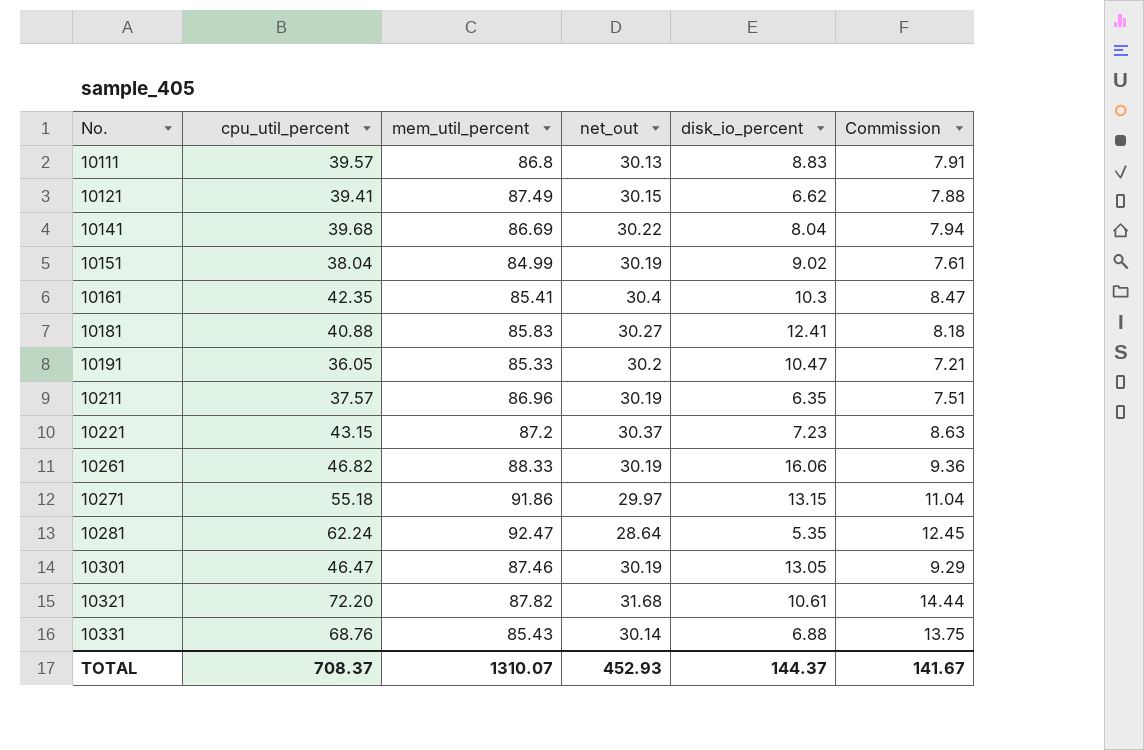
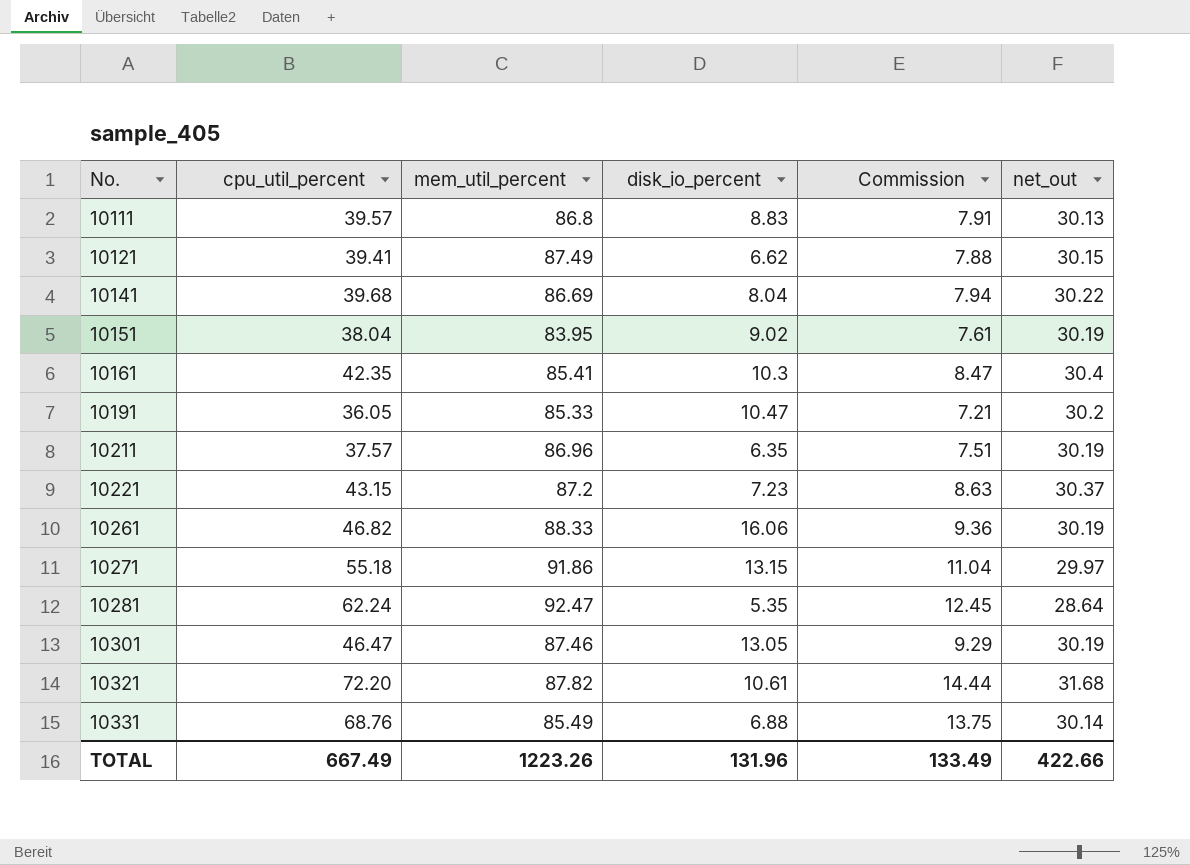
column net_out | position: 4 -> 6
row 10181: 40.88 | 85.83 | 30.27 | 12.41 | 8.18 -> none
10151 | mem_util_percent: 84.99 -> 83.95
10331 | mem_util_percent: 85.43 -> 85.49
TOTAL | cpu_util_percent: 708.37 -> 667.49
TOTAL | mem_util_percent: 1310.07 -> 1223.26
TOTAL | disk_io_percent: 144.37 -> 131.96
TOTAL | Commission: 141.67 -> 133.49
TOTAL | net_out: 452.93 -> 422.66

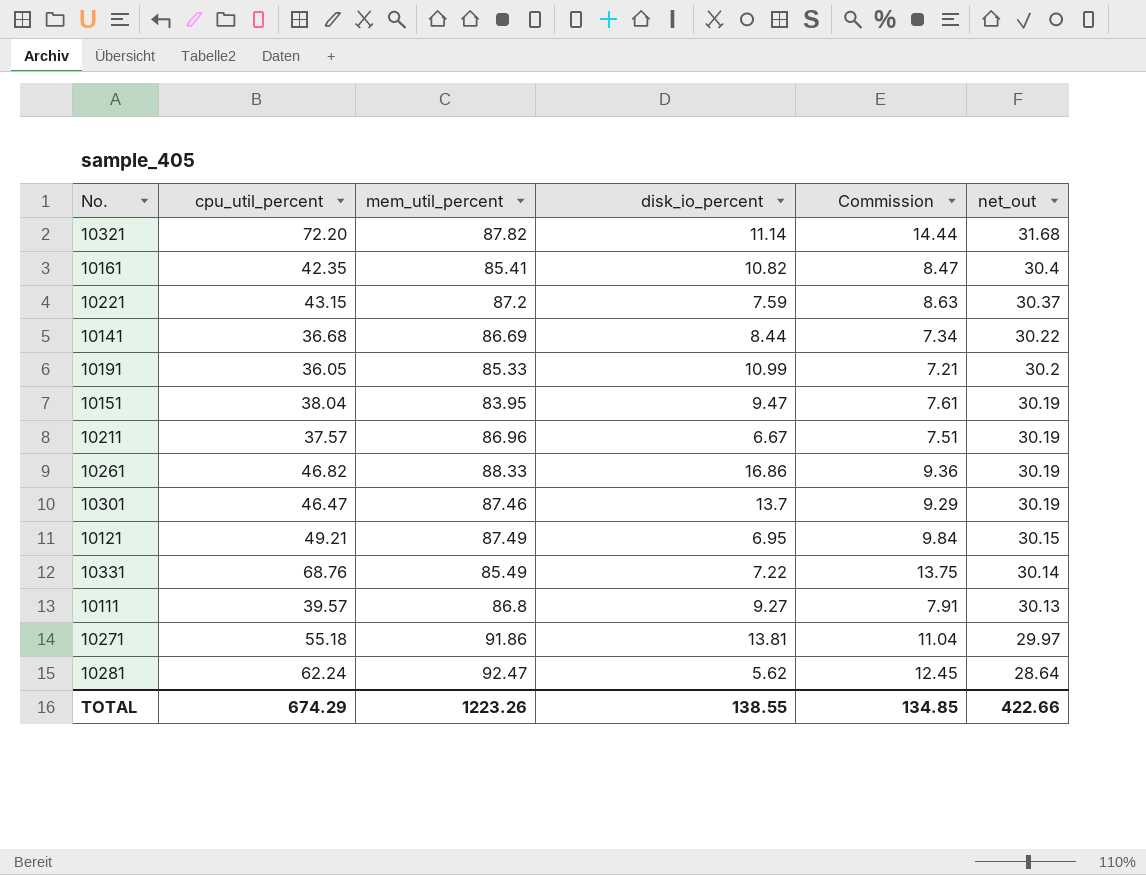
row order: No. ascending -> net_out descending
10321 | disk_io_percent: 10.61 -> 11.14
10161 | disk_io_percent: 10.3 -> 10.82
10221 | disk_io_percent: 7.23 -> 7.59
10141 | cpu_util_percent: 39.68 -> 36.68
10141 | disk_io_percent: 8.04 -> 8.44
10141 | Commission: 7.94 -> 7.34
10191 | disk_io_percent: 10.47 -> 10.99
10151 | disk_io_percent: 9.02 -> 9.47
10211 | disk_io_percent: 6.35 -> 6.67
10261 | disk_io_percent: 16.06 -> 16.86
10301 | disk_io_percent: 13.05 -> 13.7
10121 | cpu_util_percent: 39.41 -> 49.21
10121 | disk_io_percent: 6.62 -> 6.95
10121 | Commission: 7.88 -> 9.84
10331 | disk_io_percent: 6.88 -> 7.22
10111 | disk_io_percent: 8.83 -> 9.27
10271 | disk_io_percent: 13.15 -> 13.81
10281 | disk_io_percent: 5.35 -> 5.62
TOTAL | cpu_util_percent: 667.49 -> 674.29
TOTAL | disk_io_percent: 131.96 -> 138.55
TOTAL | Commission: 133.49 -> 134.85

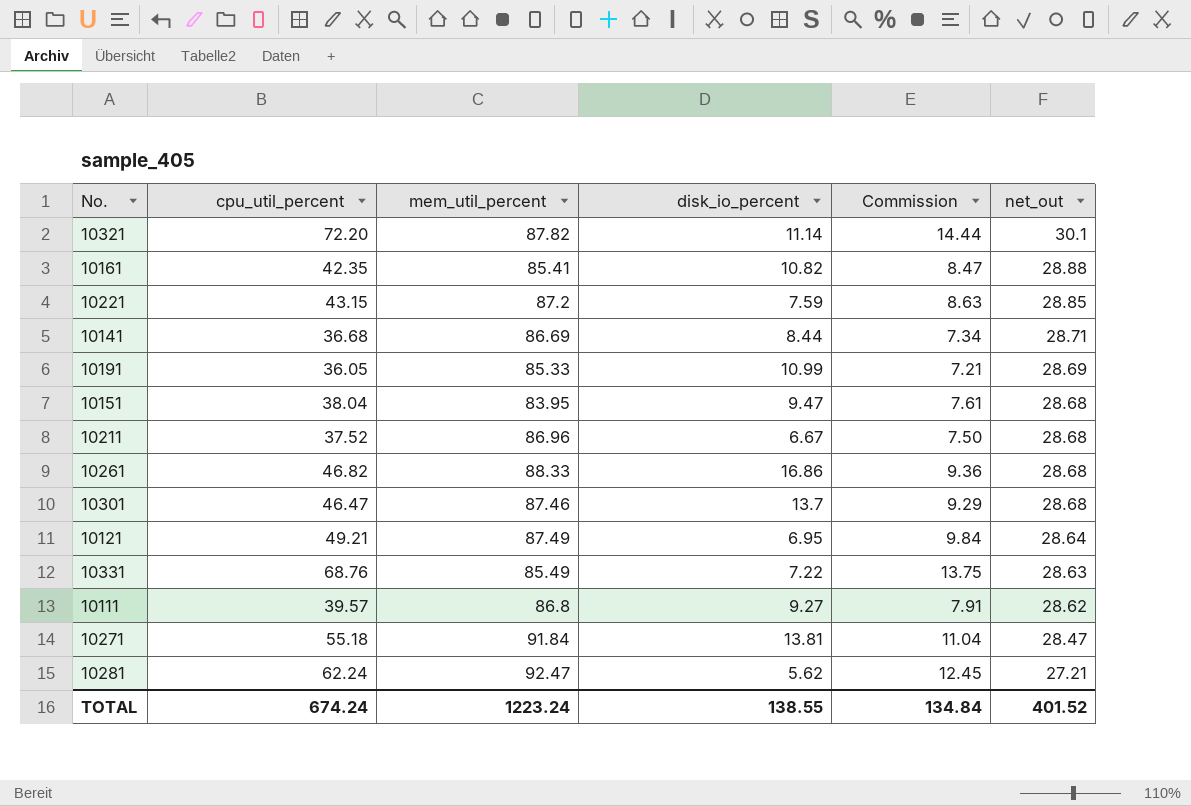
10321 | net_out: 31.68 -> 30.1
10161 | net_out: 30.4 -> 28.88
10221 | net_out: 30.37 -> 28.85
10141 | net_out: 30.22 -> 28.71
10191 | net_out: 30.2 -> 28.69
10151 | net_out: 30.19 -> 28.68
10211 | cpu_util_percent: 37.57 -> 37.52
10211 | Commission: 7.51 -> 7.50
10211 | net_out: 30.19 -> 28.68
10261 | net_out: 30.19 -> 28.68
10301 | net_out: 30.19 -> 28.68
10121 | net_out: 30.15 -> 28.64
10331 | net_out: 30.14 -> 28.63
10111 | net_out: 30.13 -> 28.62
10271 | mem_util_percent: 91.86 -> 91.84
10271 | net_out: 29.97 -> 28.47
10281 | net_out: 28.64 -> 27.21
TOTAL | cpu_util_percent: 674.29 -> 674.24
TOTAL | mem_util_percent: 1223.26 -> 1223.24
TOTAL | Commission: 134.85 -> 134.84
TOTAL | net_out: 422.66 -> 401.52

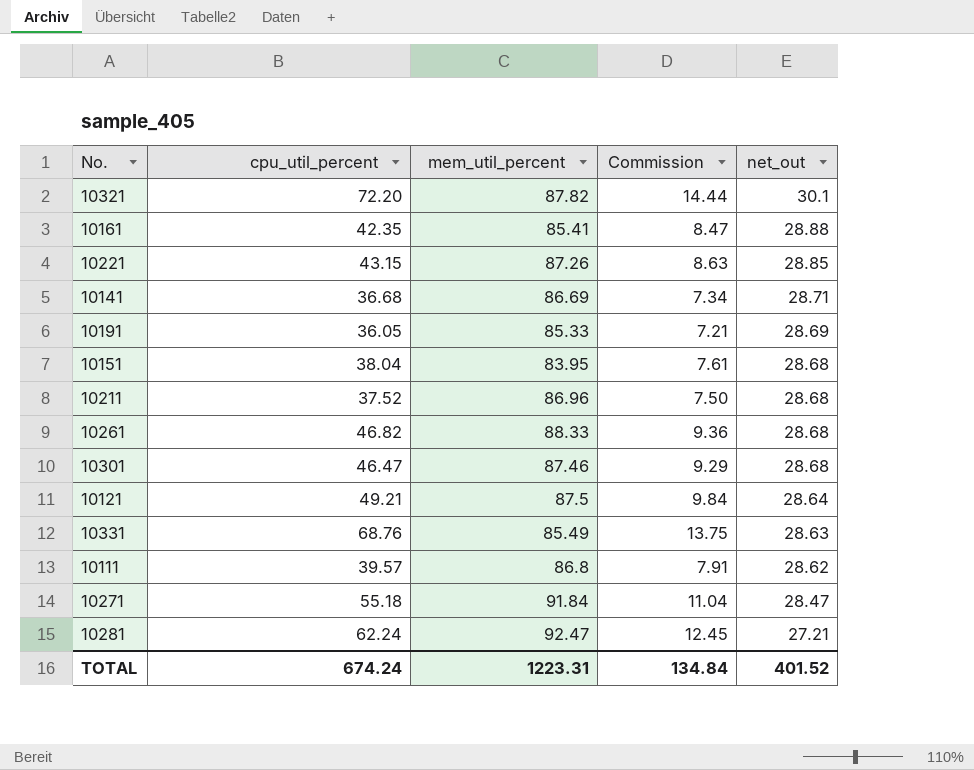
column disk_io_percent | position: 4 -> none
10221 | mem_util_percent: 87.2 -> 87.26
10121 | mem_util_percent: 87.49 -> 87.5
TOTAL | mem_util_percent: 1223.24 -> 1223.31

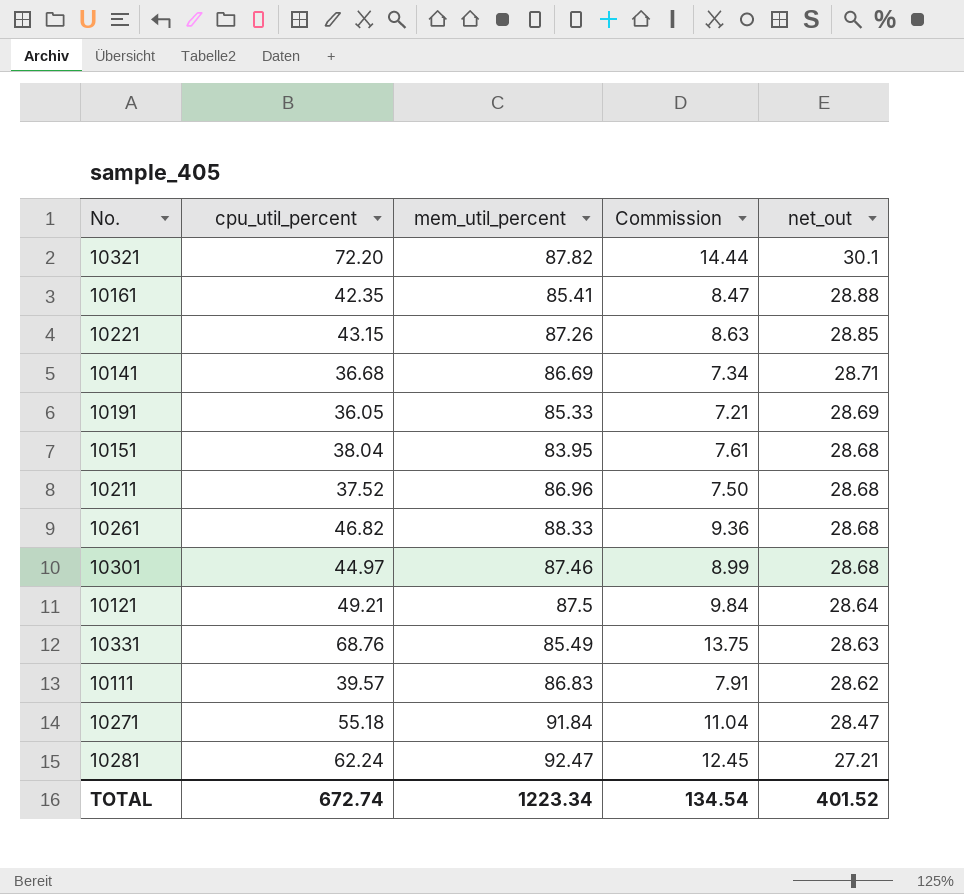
10301 | cpu_util_percent: 46.47 -> 44.97
10301 | Commission: 9.29 -> 8.99
10111 | mem_util_percent: 86.8 -> 86.83
TOTAL | cpu_util_percent: 674.24 -> 672.74
TOTAL | mem_util_percent: 1223.31 -> 1223.34
TOTAL | Commission: 134.84 -> 134.54

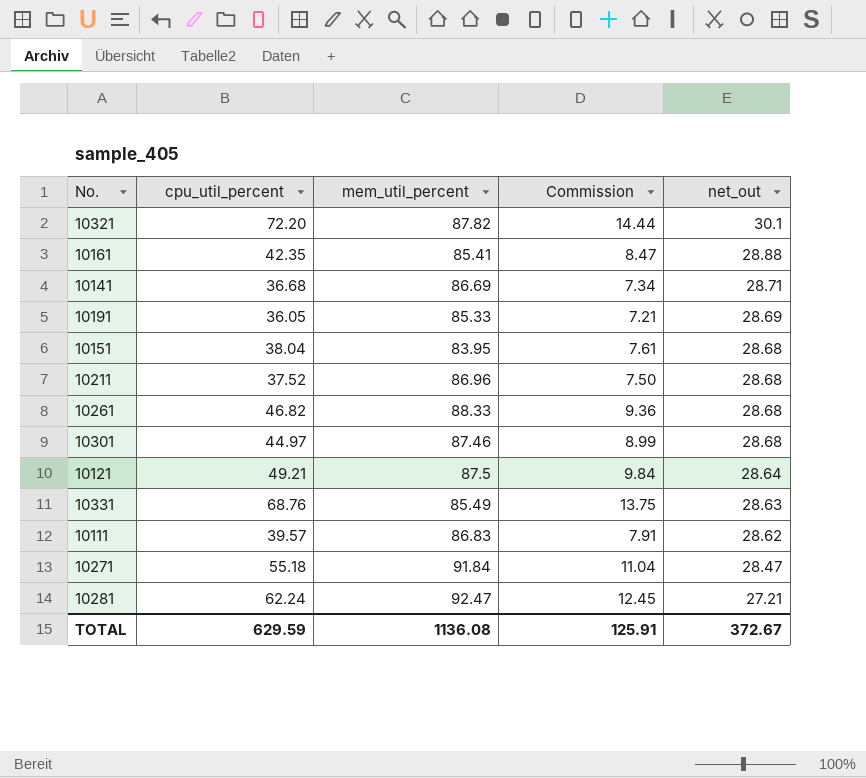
row 10221: 43.15 | 87.26 | 8.63 | 28.85 -> none
TOTAL | cpu_util_percent: 672.74 -> 629.59
TOTAL | mem_util_percent: 1223.34 -> 1136.08
TOTAL | Commission: 134.54 -> 125.91
TOTAL | net_out: 401.52 -> 372.67

